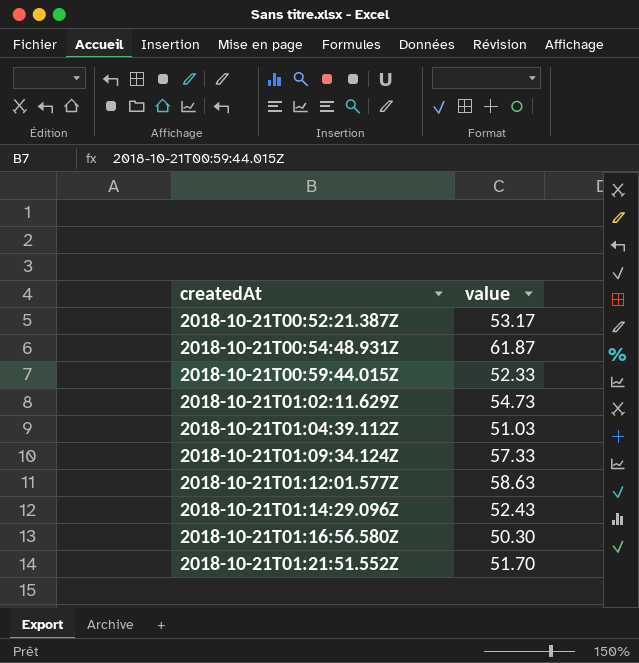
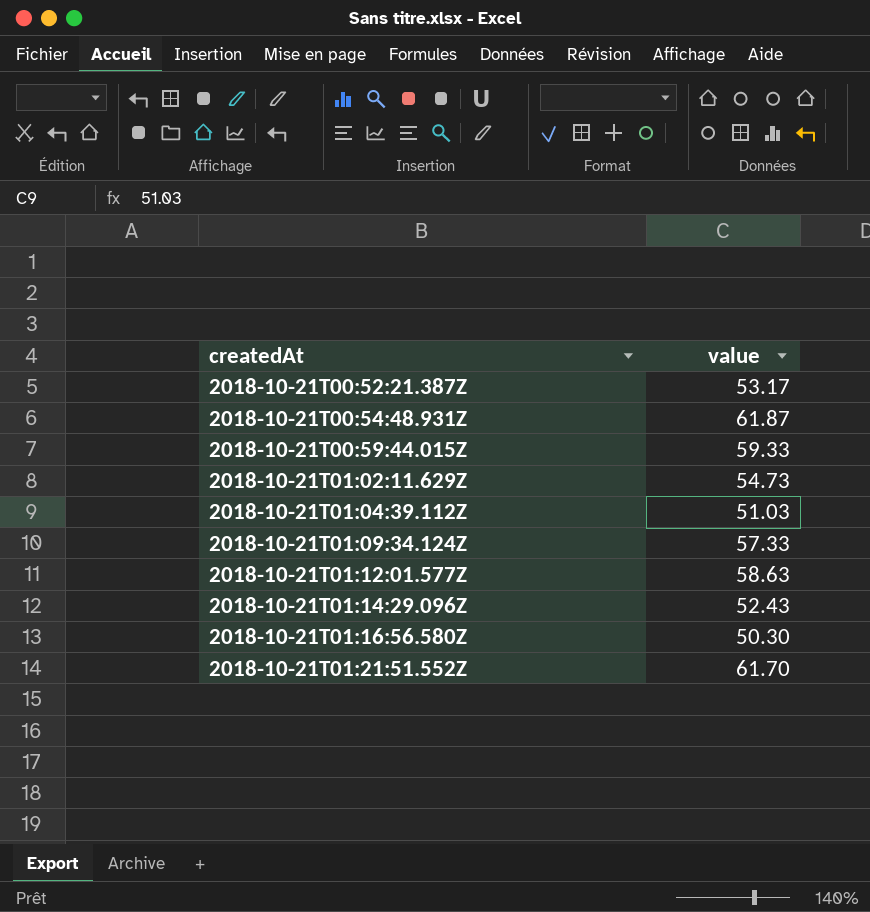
2018-10-21T00:59:44.015Z | value: 52.33 -> 59.33
2018-10-21T01:21:51.552Z | value: 51.70 -> 61.70

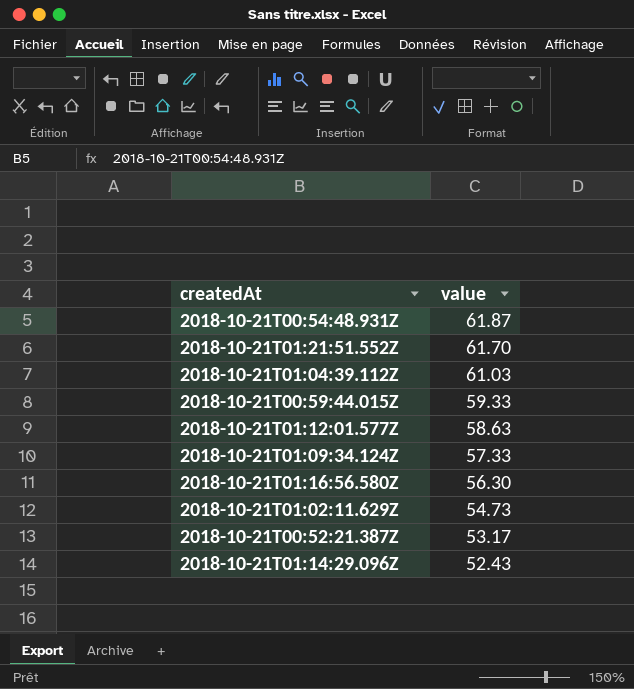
row order: createdAt ascending -> value descending
2018-10-21T01:04:39.112Z | value: 51.03 -> 61.03
2018-10-21T01:16:56.580Z | value: 50.30 -> 56.30

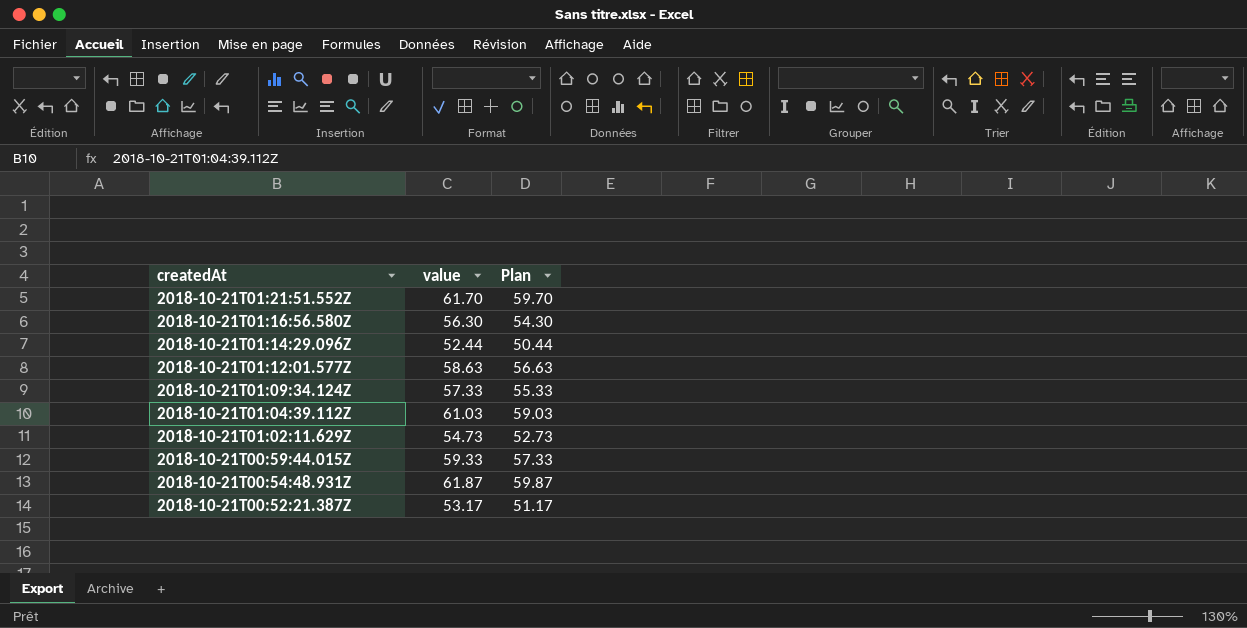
row order: value descending -> createdAt descending
column Plan | formula: none -> [value] - 2
2018-10-21T01:14:29.096Z | value: 52.43 -> 52.44

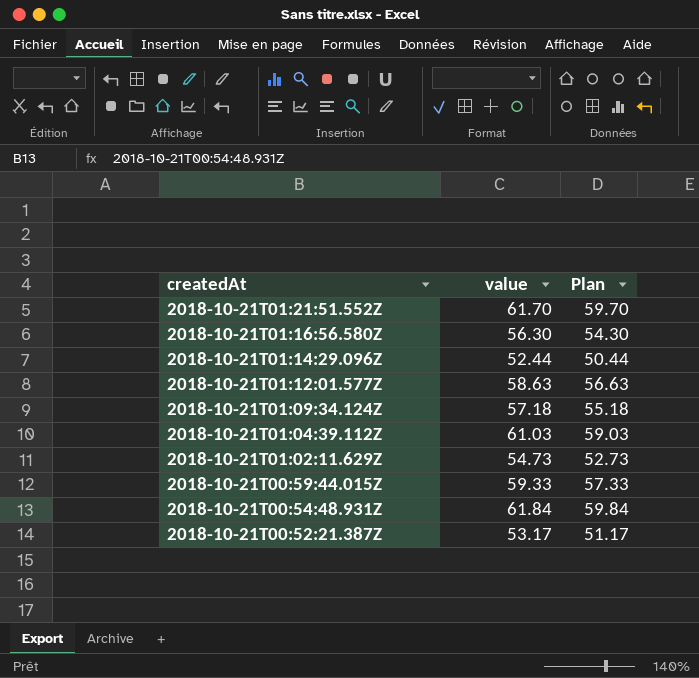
2018-10-21T01:09:34.124Z | value: 57.33 -> 57.18
2018-10-21T01:09:34.124Z | Plan: 55.33 -> 55.18
2018-10-21T00:54:48.931Z | value: 61.87 -> 61.84
2018-10-21T00:54:48.931Z | Plan: 59.87 -> 59.84

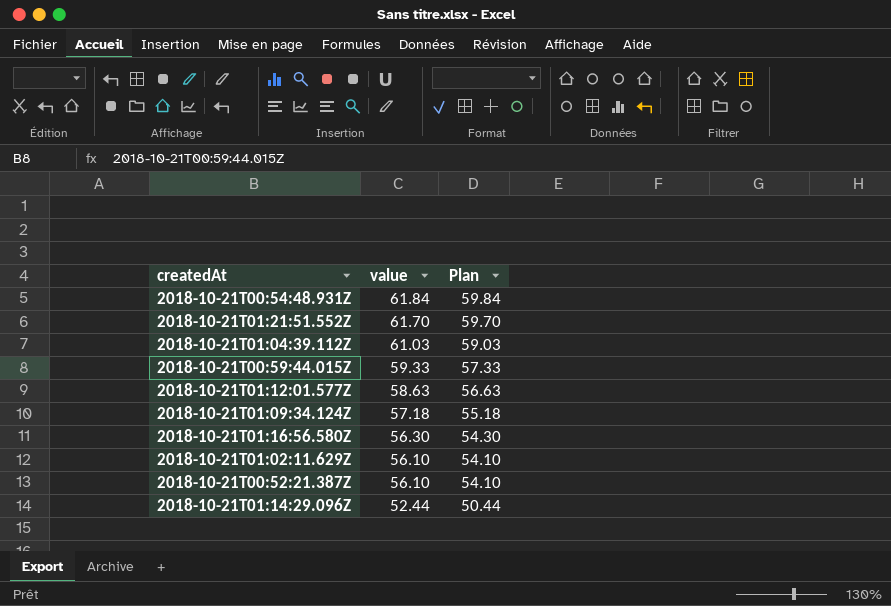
row order: createdAt descending -> value descending
2018-10-21T01:02:11.629Z | value: 54.73 -> 56.10
2018-10-21T01:02:11.629Z | Plan: 52.73 -> 54.10
2018-10-21T00:52:21.387Z | value: 53.17 -> 56.10
2018-10-21T00:52:21.387Z | Plan: 51.17 -> 54.10

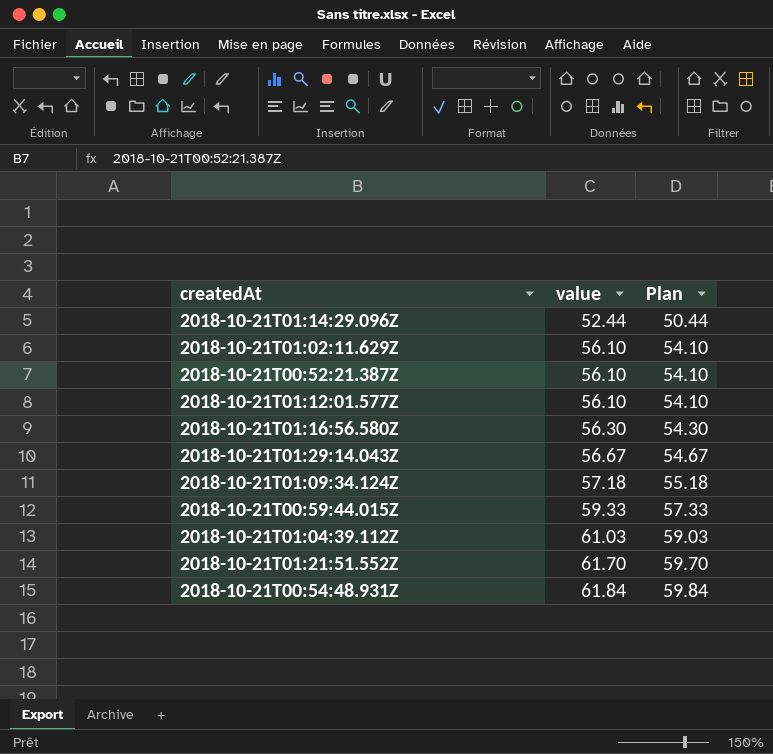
row order: value descending -> value ascending
2018-10-21T01:12:01.577Z | value: 58.63 -> 56.10
2018-10-21T01:12:01.577Z | Plan: 56.63 -> 54.10
row 2018-10-21T01:29:14.043Z: none -> 56.67 | 54.67

